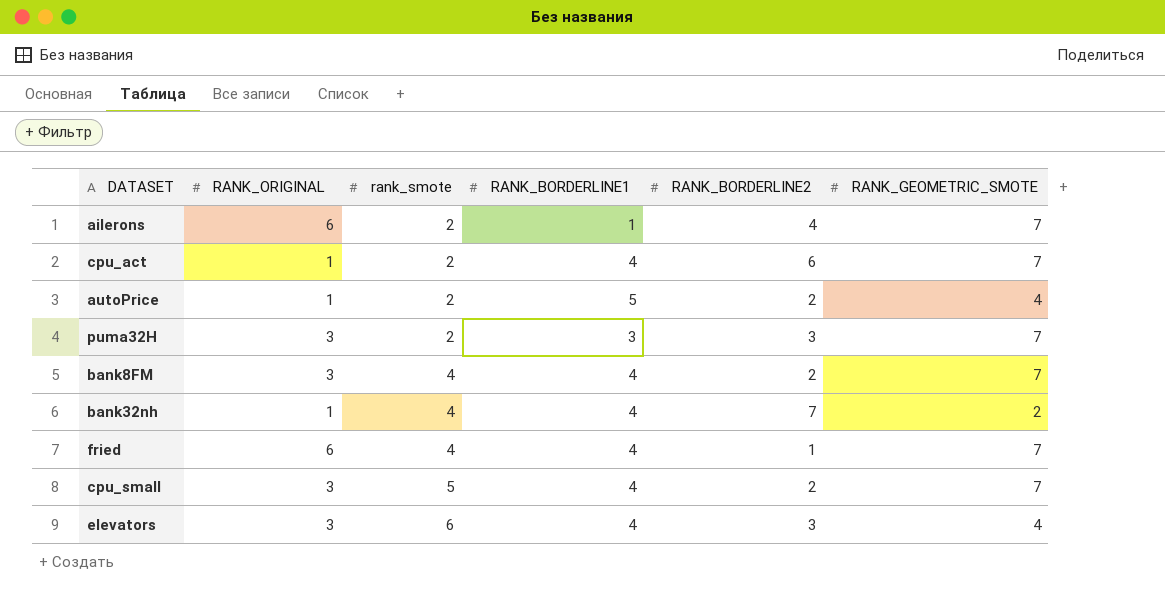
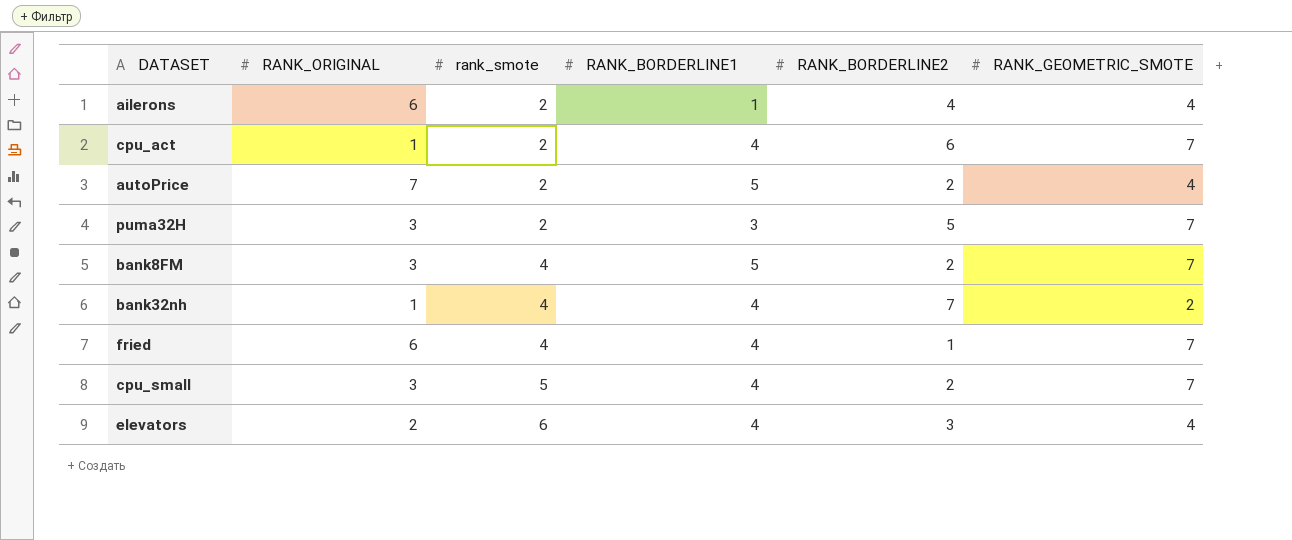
ailerons | RANK_GEOMETRIC_SMOTE: 7 -> 4
autoPrice | RANK_ORIGINAL: 1 -> 7
puma32H | RANK_BORDERLINE2: 3 -> 5
bank8FM | RANK_BORDERLINE1: 4 -> 5
elevators | RANK_ORIGINAL: 3 -> 2

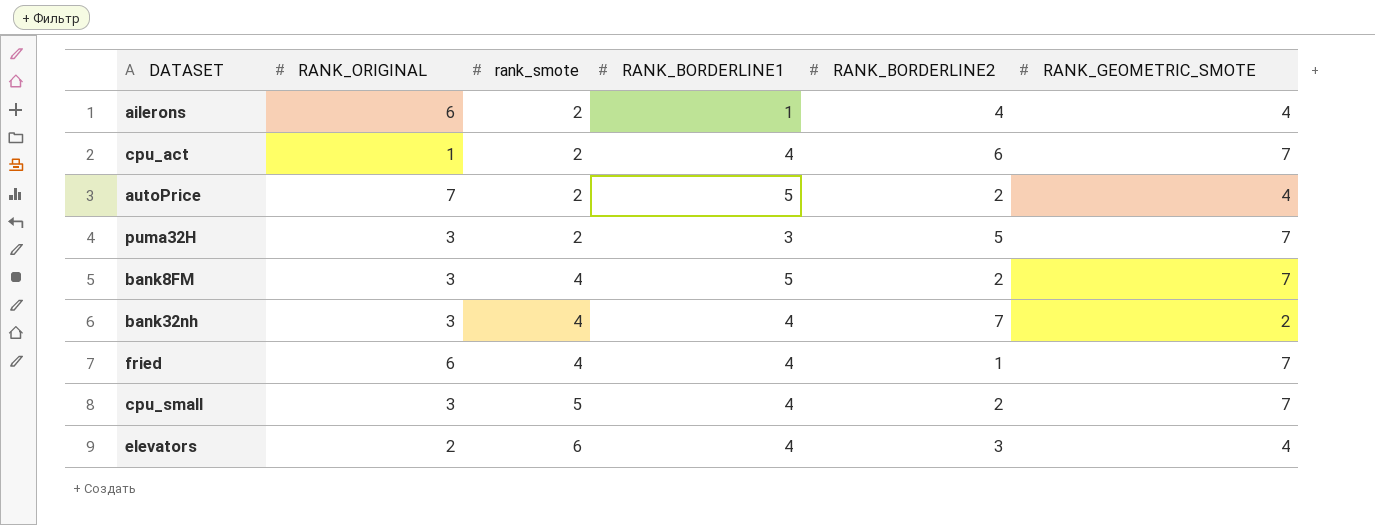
bank32nh | RANK_ORIGINAL: 1 -> 3

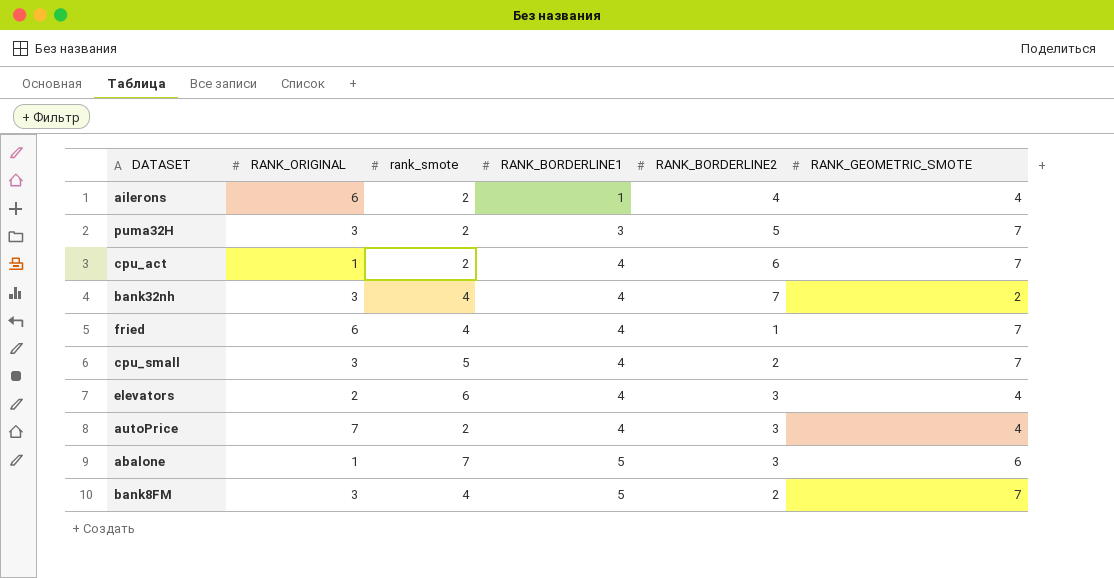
row order: rank_smote ascending -> RANK_BORDERLINE1 ascending
autoPrice | RANK_BORDERLINE1: 5 -> 4
autoPrice | RANK_BORDERLINE2: 2 -> 3
row abalone: none -> 1 | 7 | 5 | 3 | 6

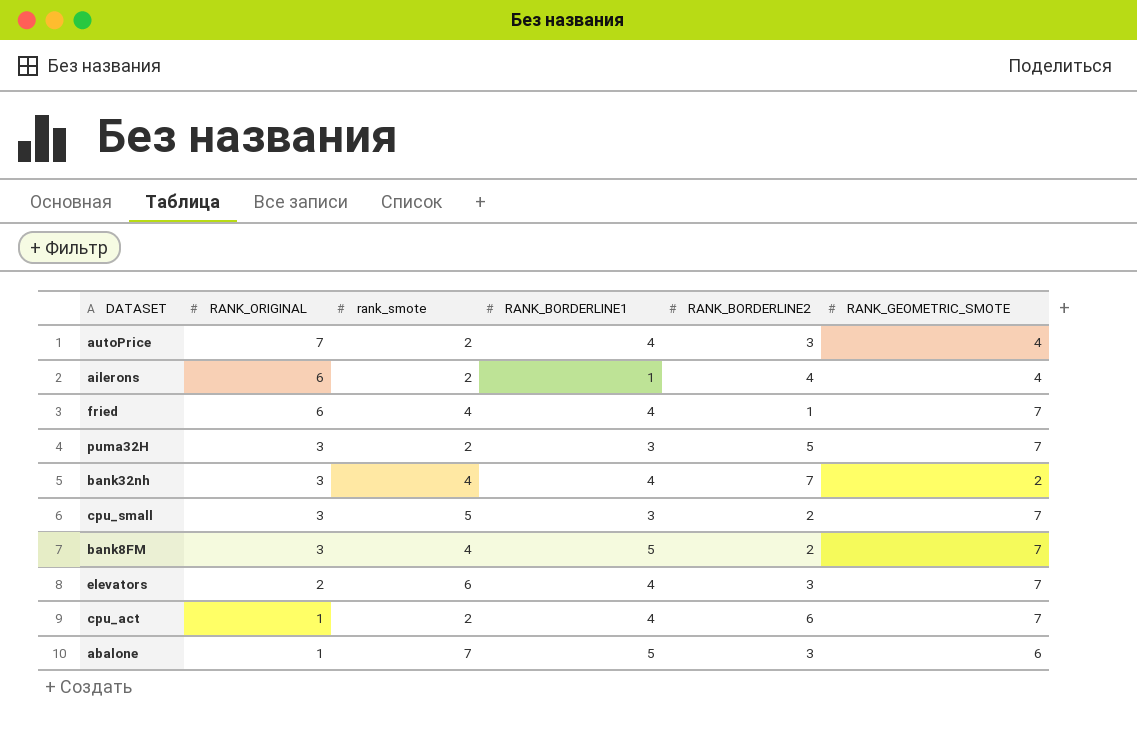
row order: RANK_BORDERLINE1 ascending -> RANK_ORIGINAL descending
cpu_small | RANK_BORDERLINE1: 4 -> 3
elevators | RANK_GEOMETRIC_SMOTE: 4 -> 7

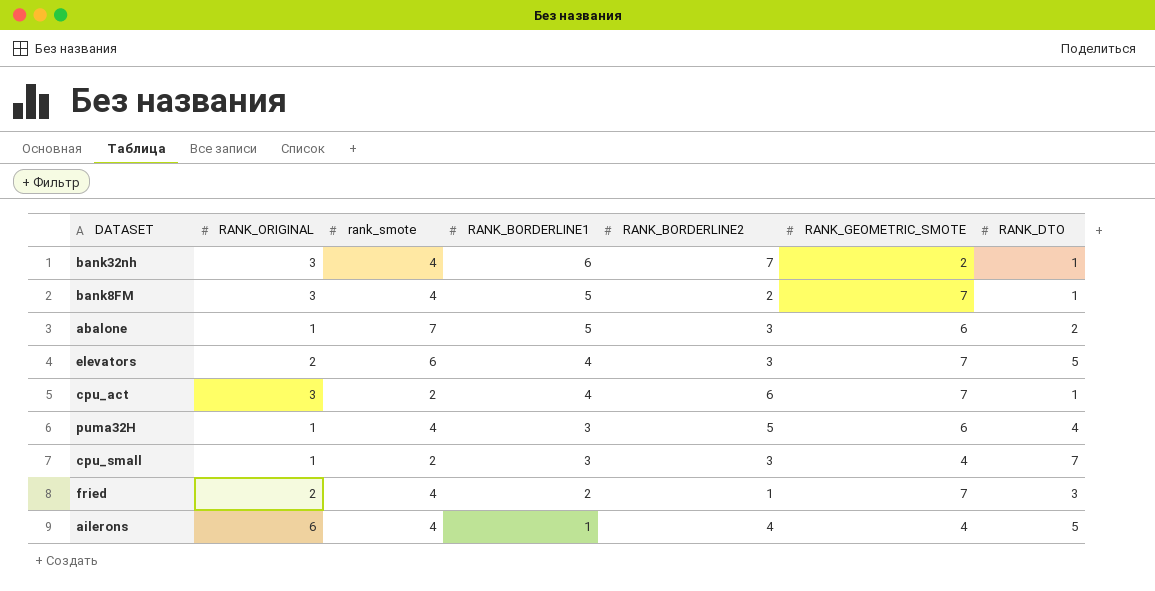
row order: RANK_ORIGINAL descending -> RANK_BORDERLINE1 descending
column RANK_DTO | position: none -> 7
row autoPrice: 7 | 2 | 4 | 3 | 4 -> none
bank32nh | RANK_BORDERLINE1: 4 -> 6
cpu_act | RANK_ORIGINAL: 1 -> 3
puma32H | RANK_ORIGINAL: 3 -> 1
puma32H | rank_smote: 2 -> 4
puma32H | RANK_GEOMETRIC_SMOTE: 7 -> 6
cpu_small | RANK_ORIGINAL: 3 -> 1
cpu_small | rank_smote: 5 -> 2
cpu_small | RANK_BORDERLINE2: 2 -> 3
cpu_small | RANK_GEOMETRIC_SMOTE: 7 -> 4
fried | RANK_ORIGINAL: 6 -> 2
fried | RANK_BORDERLINE1: 4 -> 2
ailerons | rank_smote: 2 -> 4

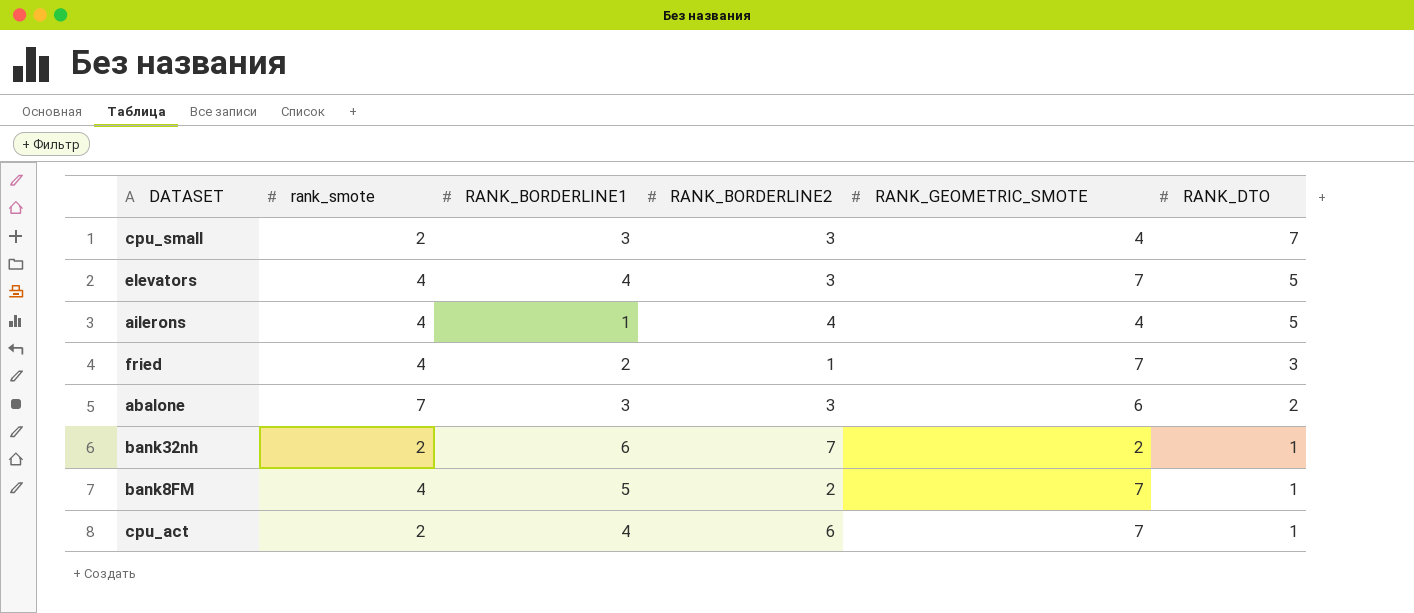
row order: RANK_BORDERLINE1 descending -> RANK_DTO descending
column RANK_ORIGINAL | position: 2 -> none
row puma32H: 1 | 4 | 3 | 5 | 6 | 4 -> none
elevators | rank_smote: 6 -> 4
abalone | RANK_BORDERLINE1: 5 -> 3
bank32nh | rank_smote: 4 -> 2

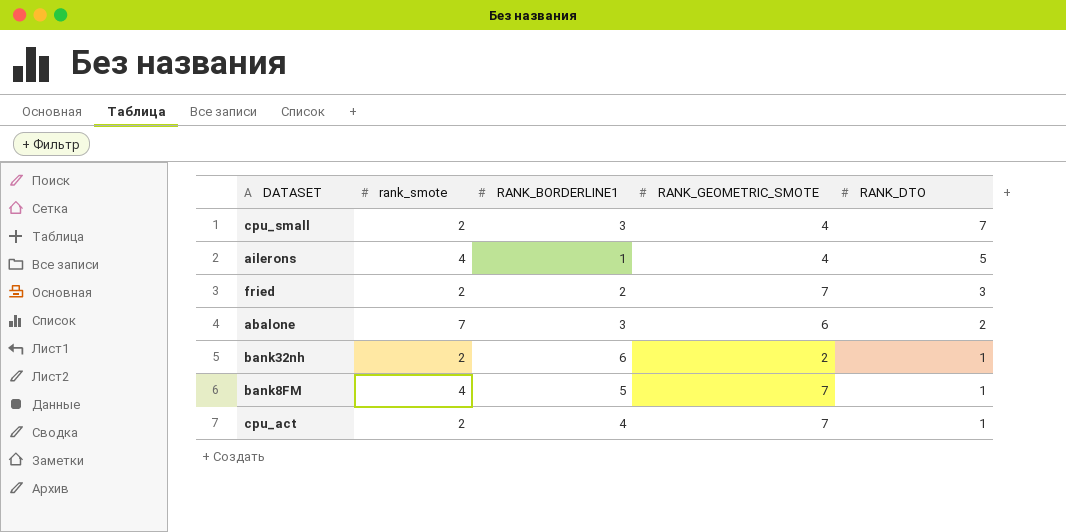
column RANK_BORDERLINE2 | position: 4 -> none
row elevators: 4 | 4 | 3 | 7 | 5 -> none
fried | rank_smote: 4 -> 2

